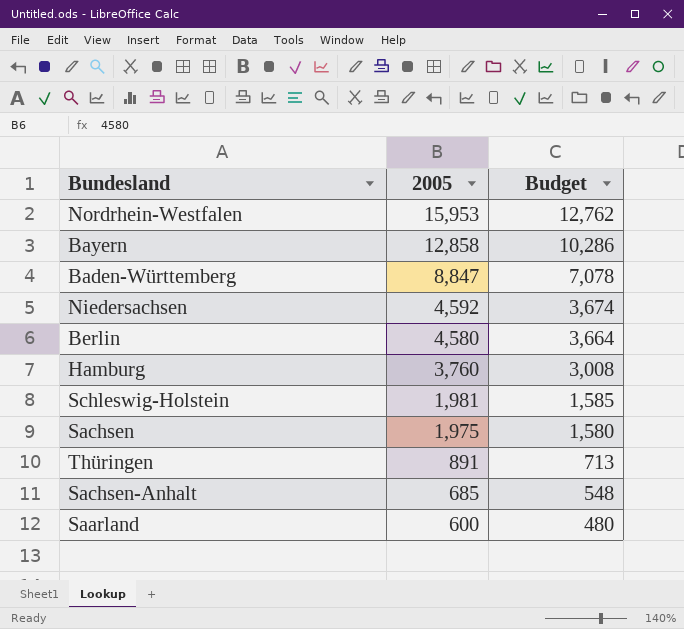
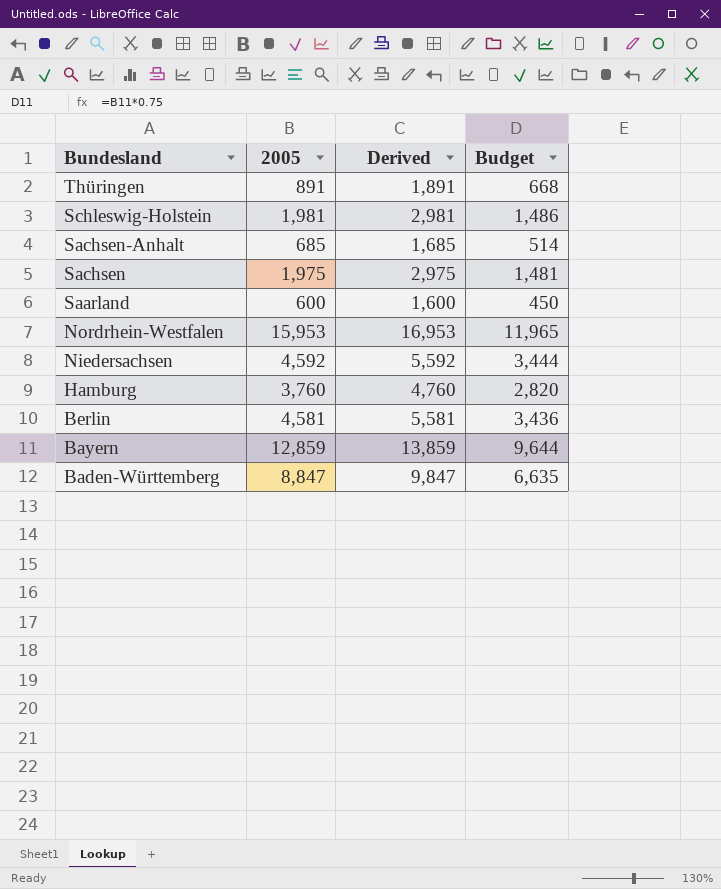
row order: 2005 descending -> Bundesland descending
column Derived | formula: none -> [2005] + 1000
column Budget | formula: [2005] * 0.8 -> [2005] * 0.75
Berlin | 2005: 4,580 -> 4,581
Bayern | 2005: 12,858 -> 12,859

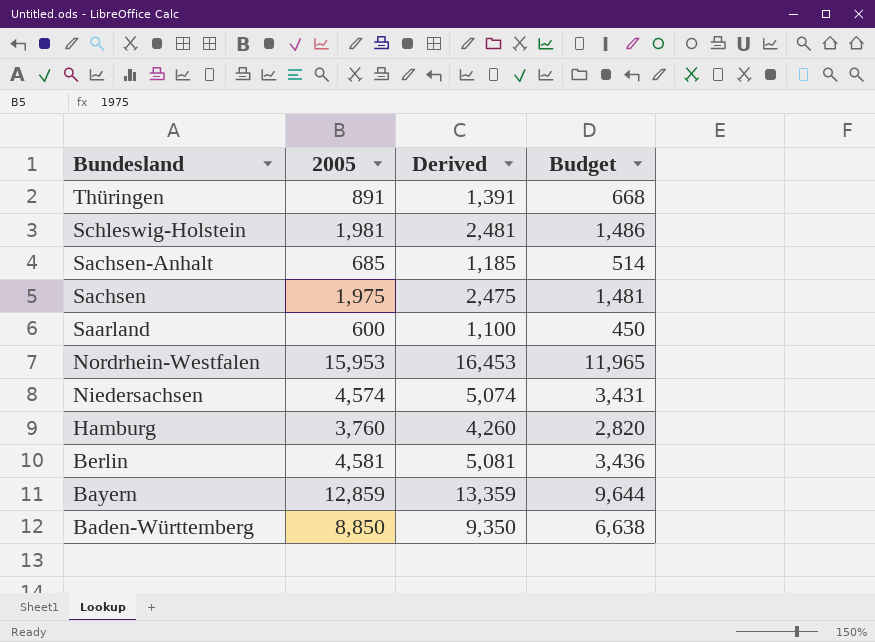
column Derived | formula: [2005] + 1000 -> [2005] + 500
Niedersachsen | 2005: 4,592 -> 4,574
Niedersachsen | Budget: 3,444 -> 3,431
Baden-Württemberg | 2005: 8,847 -> 8,850
Baden-Württemberg | Budget: 6,635 -> 6,638

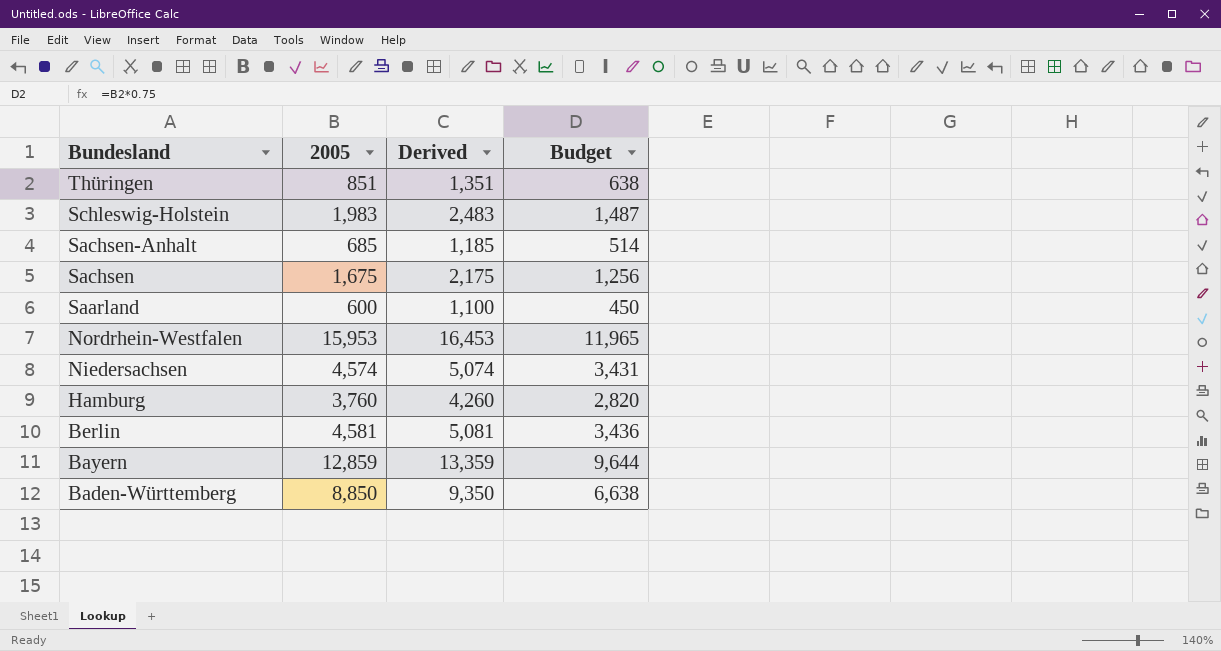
Thüringen | 2005: 891 -> 851
Thüringen | Derived: 1,391 -> 1,351
Thüringen | Budget: 668 -> 638
Schleswig-Holstein | 2005: 1,981 -> 1,983
Schleswig-Holstein | Derived: 2,481 -> 2,483
Schleswig-Holstein | Budget: 1,486 -> 1,487
Sachsen | 2005: 1,975 -> 1,675
Sachsen | Derived: 2,475 -> 2,175
Sachsen | Budget: 1,481 -> 1,256

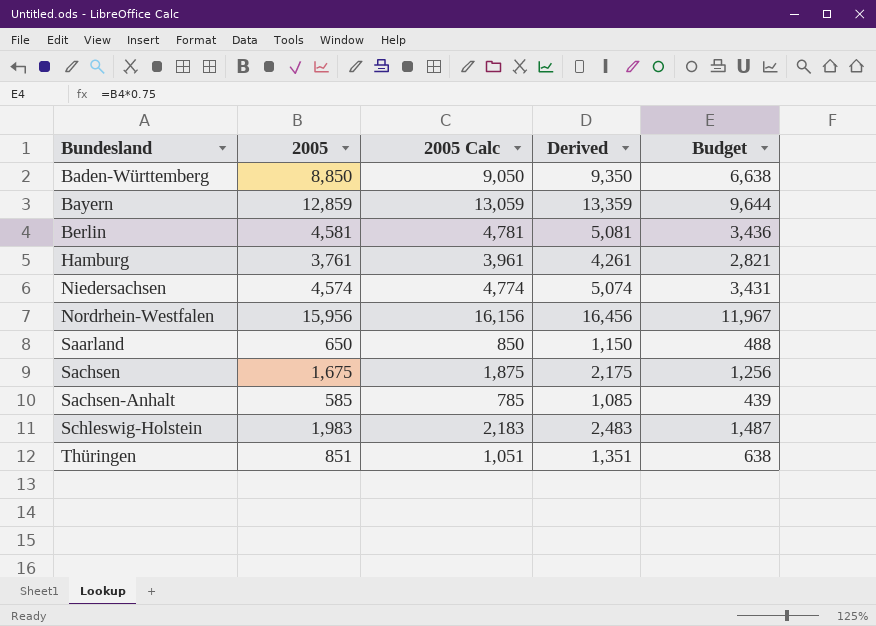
row order: Bundesland descending -> Bundesland ascending
column 2005 Calc | formula: none -> [2005] + 200
Hamburg | 2005: 3,760 -> 3,761
Hamburg | Derived: 4,260 -> 4,261
Hamburg | Budget: 2,820 -> 2,821
Nordrhein-Westfalen | 2005: 15,953 -> 15,956
Nordrhein-Westfalen | Derived: 16,453 -> 16,456
Nordrhein-Westfalen | Budget: 11,965 -> 11,967
Saarland | 2005: 600 -> 650
Saarland | Derived: 1,100 -> 1,150
Saarland | Budget: 450 -> 488
Sachsen-Anhalt | 2005: 685 -> 585
Sachsen-Anhalt | Derived: 1,185 -> 1,085
Sachsen-Anhalt | Budget: 514 -> 439

